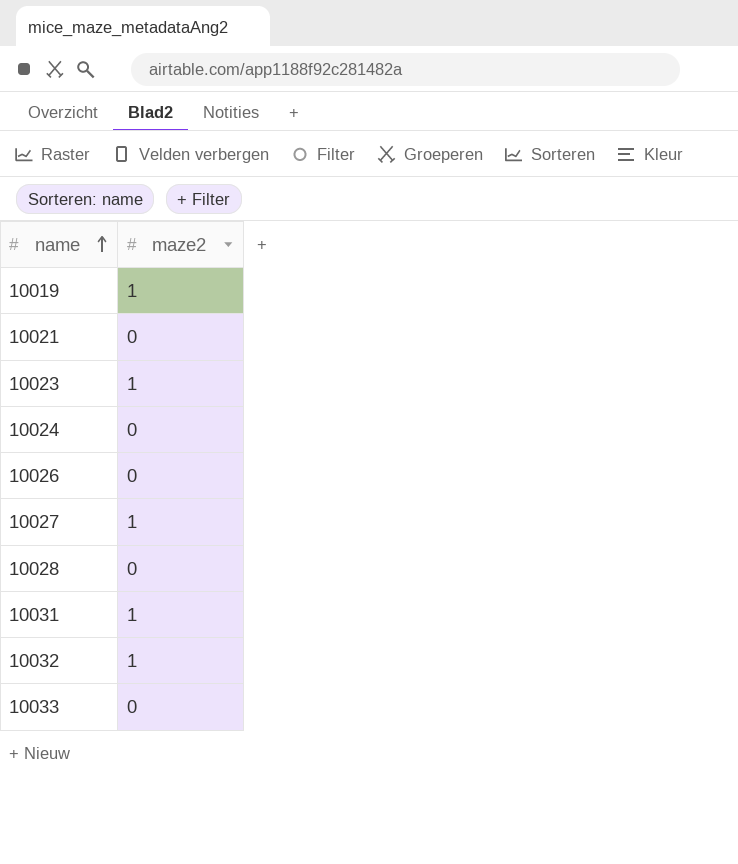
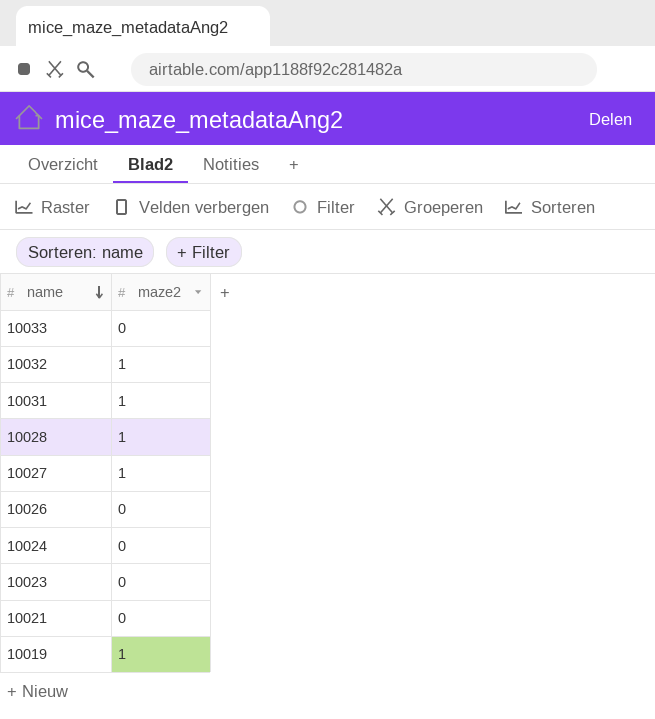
row order: name ascending -> name descending
10028 | maze2: 0 -> 1
10023 | maze2: 1 -> 0

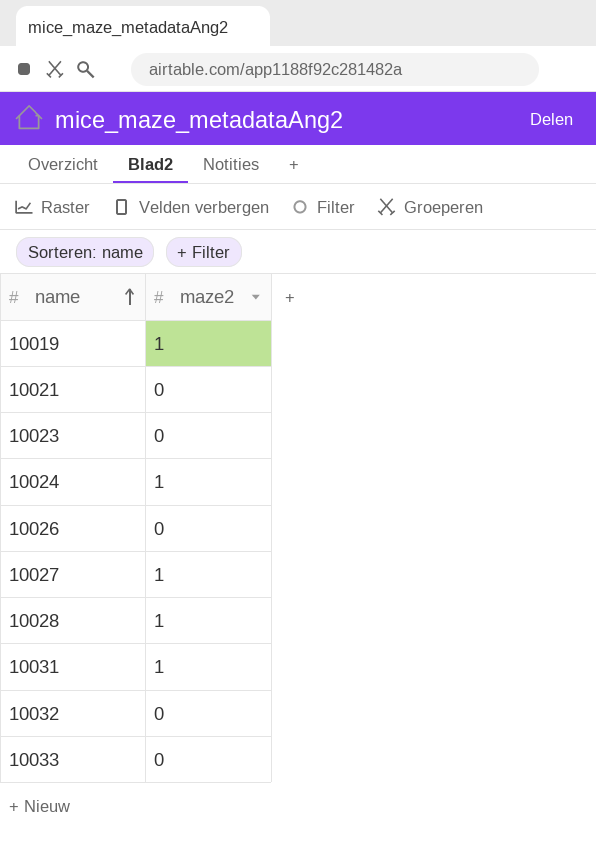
row order: name descending -> name ascending
10024 | maze2: 0 -> 1
10032 | maze2: 1 -> 0

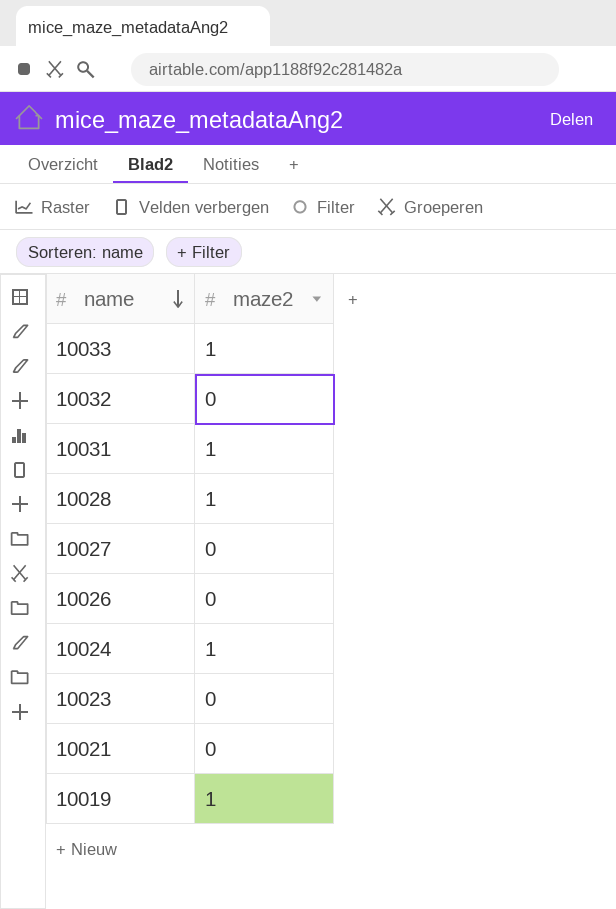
row order: name ascending -> name descending
10033 | maze2: 0 -> 1
10027 | maze2: 1 -> 0

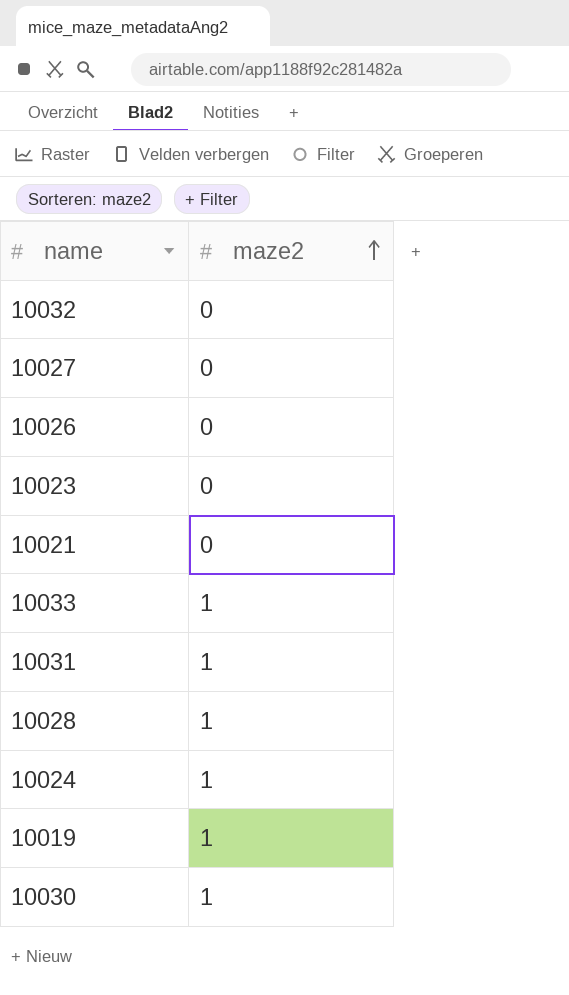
row order: name descending -> maze2 ascending
row 10030: none -> 1

